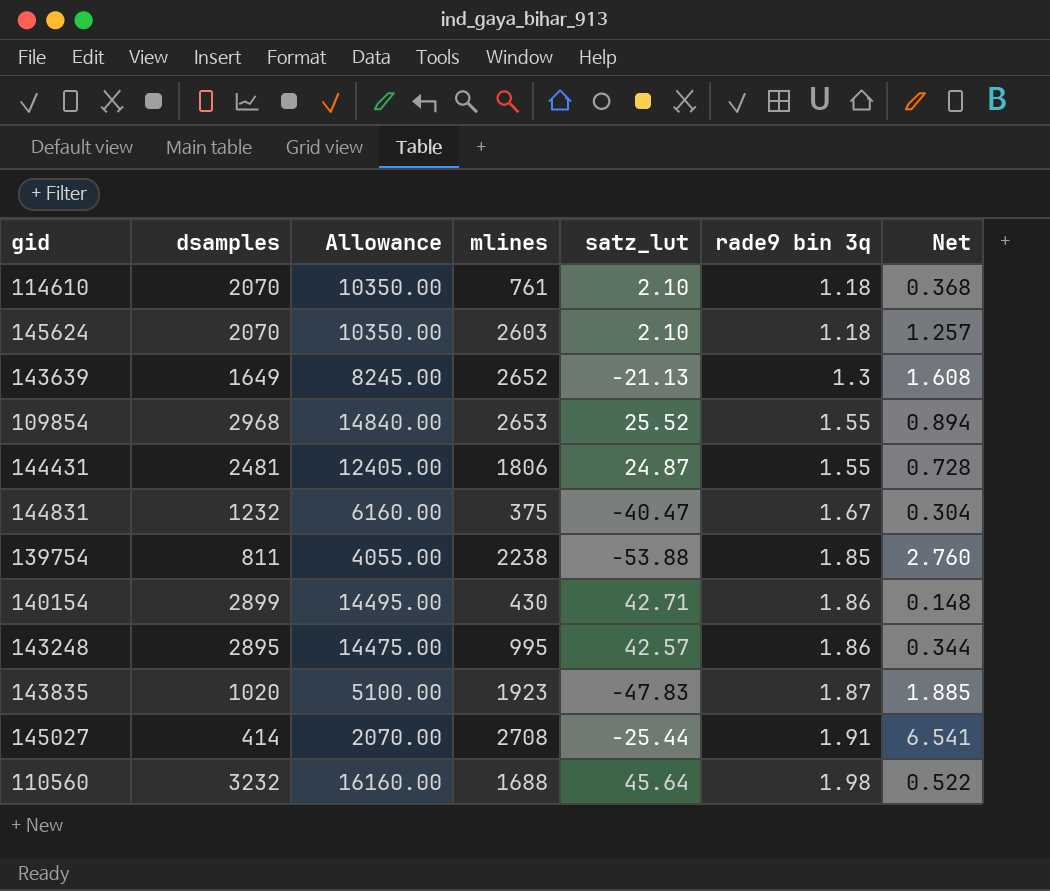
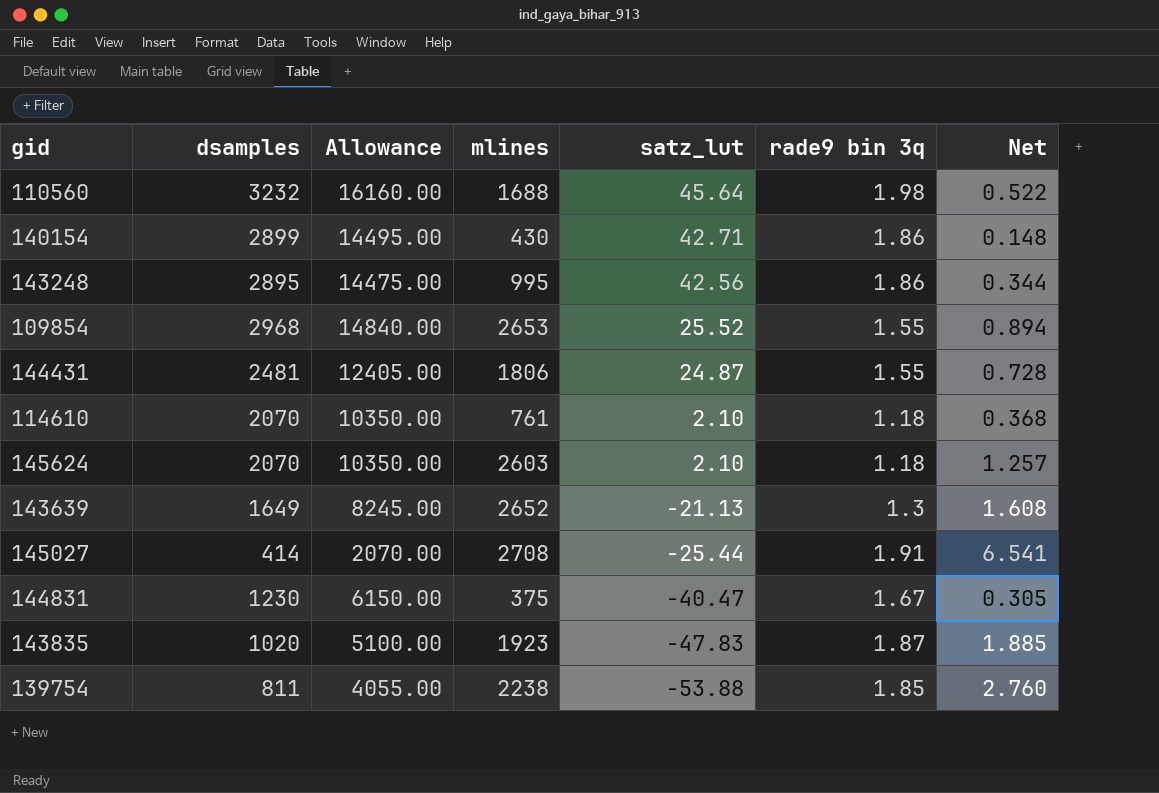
row order: rade9 bin 3q ascending -> satz_lut descending
143248 | satz_lut: 42.57 -> 42.56
144831 | dsamples: 1232 -> 1230
144831 | Allowance: 6160.00 -> 6150.00
144831 | Net: 0.304 -> 0.305

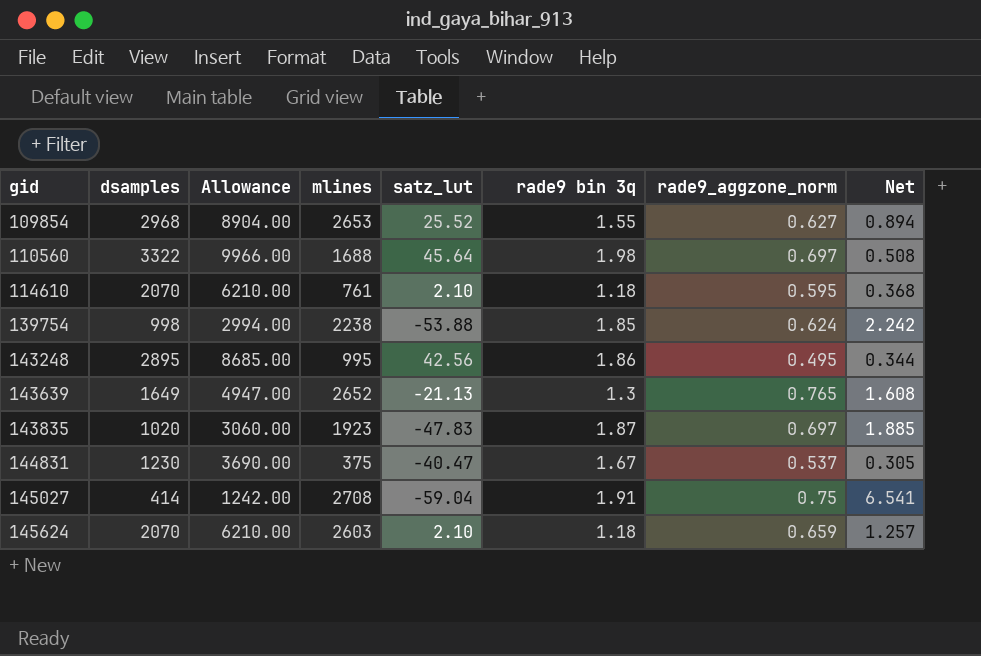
row order: satz_lut descending -> gid ascending
column Allowance | formula: [dsamples] * 5 -> [dsamples] * 3
column rade9_aggzone_norm | position: none -> 7
row 140154: 2899 | 14495.00 | 430 | 42.71 | 1.86 | 0.148 -> none
row 144431: 2481 | 12405.00 | 1806 | 24.87 | 1.55 | 0.728 -> none
110560 | dsamples: 3232 -> 3322
110560 | Net: 0.522 -> 0.508
139754 | dsamples: 811 -> 998
139754 | Net: 2.760 -> 2.242
145027 | satz_lut: -25.44 -> -59.04

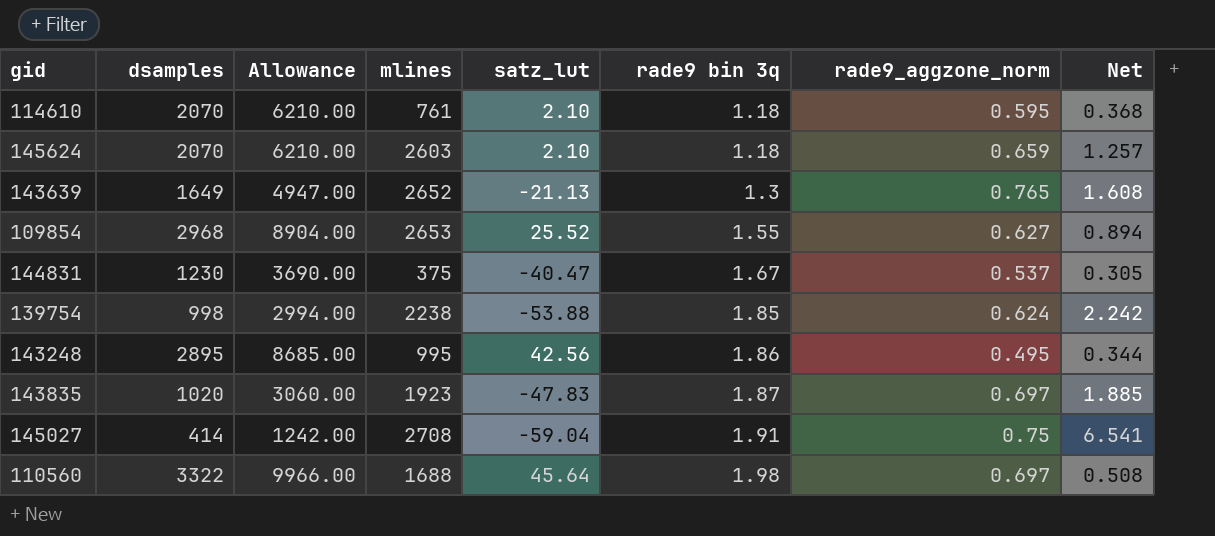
row order: gid ascending -> rade9 bin 3q ascending

